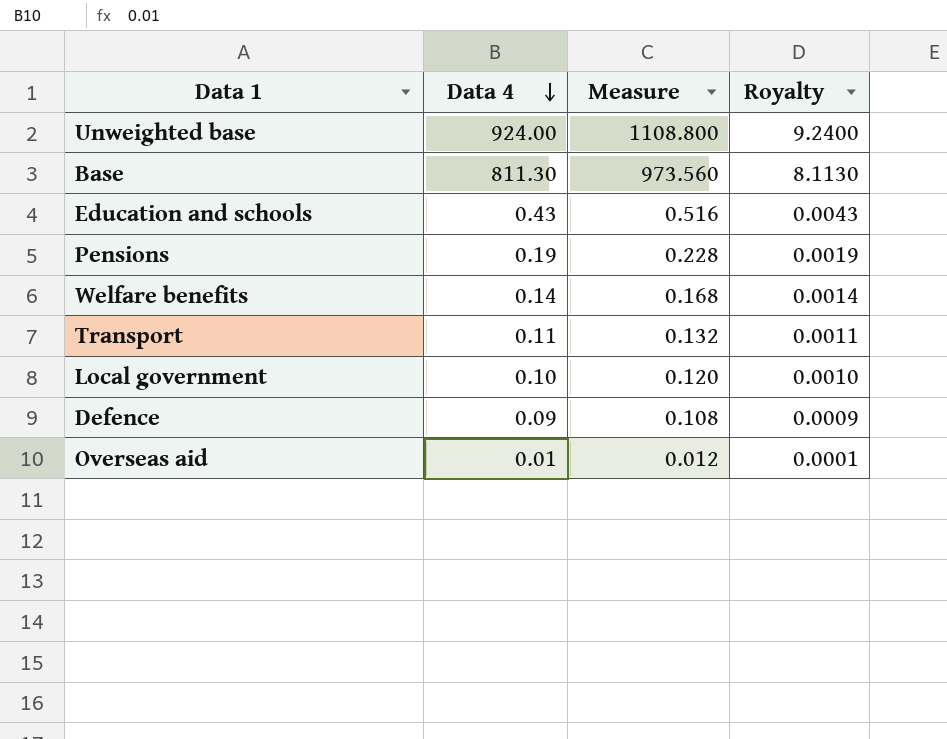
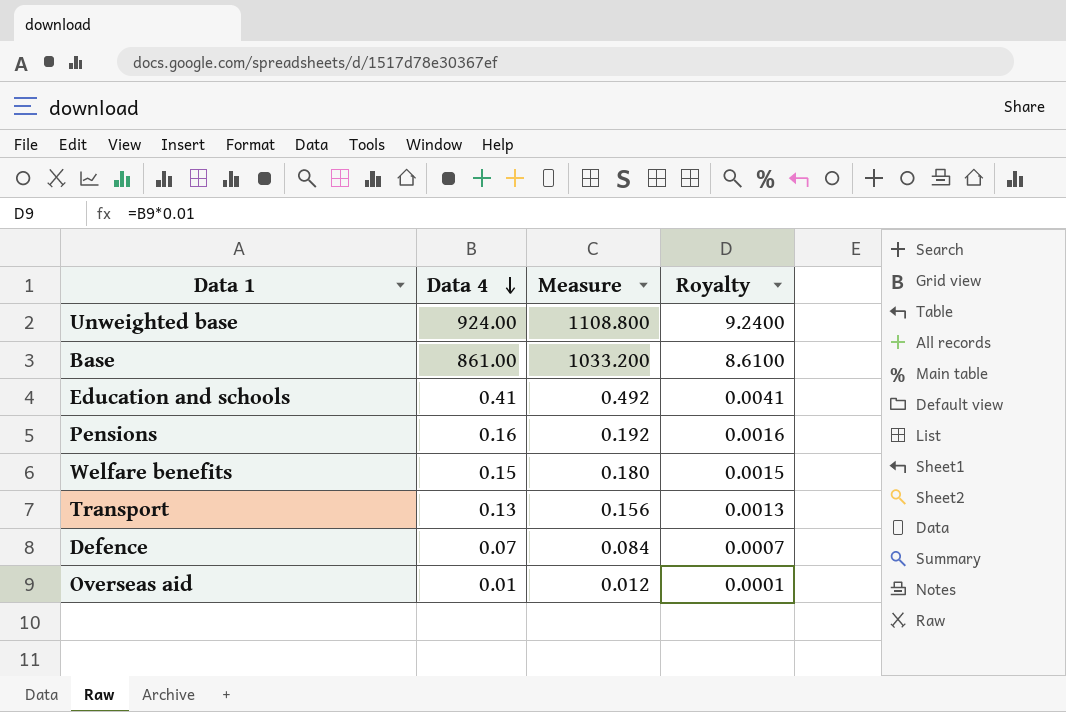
row Local government: 0.10 | 0.120 | 0.0010 -> none
Base | Data 4: 811.30 -> 861.00
Base | Measure: 973.560 -> 1033.200
Base | Royalty: 8.1130 -> 8.6100
Education and schools | Data 4: 0.43 -> 0.41
Education and schools | Measure: 0.516 -> 0.492
Education and schools | Royalty: 0.0043 -> 0.0041
Pensions | Data 4: 0.19 -> 0.16
Pensions | Measure: 0.228 -> 0.192
Pensions | Royalty: 0.0019 -> 0.0016
Welfare benefits | Data 4: 0.14 -> 0.15
Welfare benefits | Measure: 0.168 -> 0.180
Welfare benefits | Royalty: 0.0014 -> 0.0015
Transport | Data 4: 0.11 -> 0.13
Transport | Measure: 0.132 -> 0.156
Transport | Royalty: 0.0011 -> 0.0013
Defence | Data 4: 0.09 -> 0.07
Defence | Measure: 0.108 -> 0.084
Defence | Royalty: 0.0009 -> 0.0007

